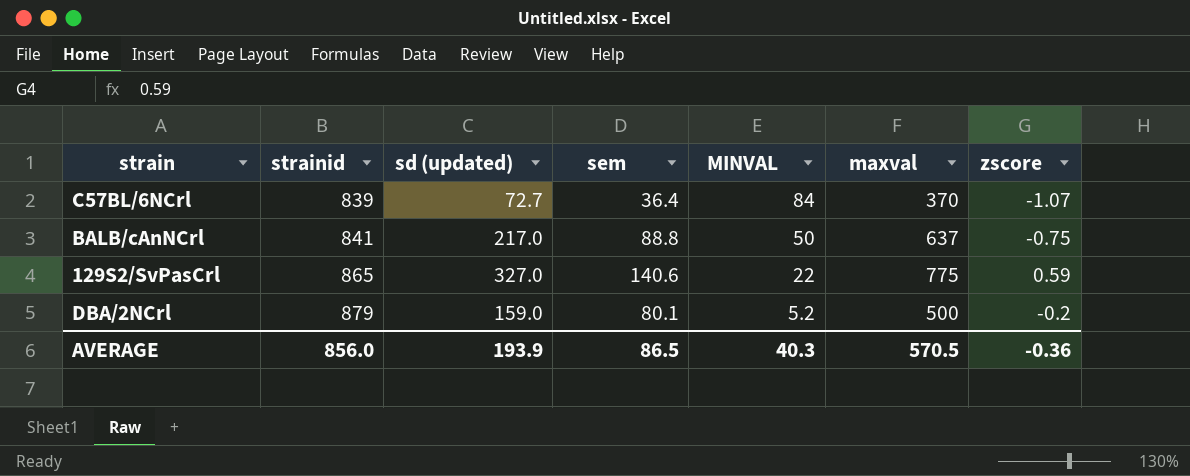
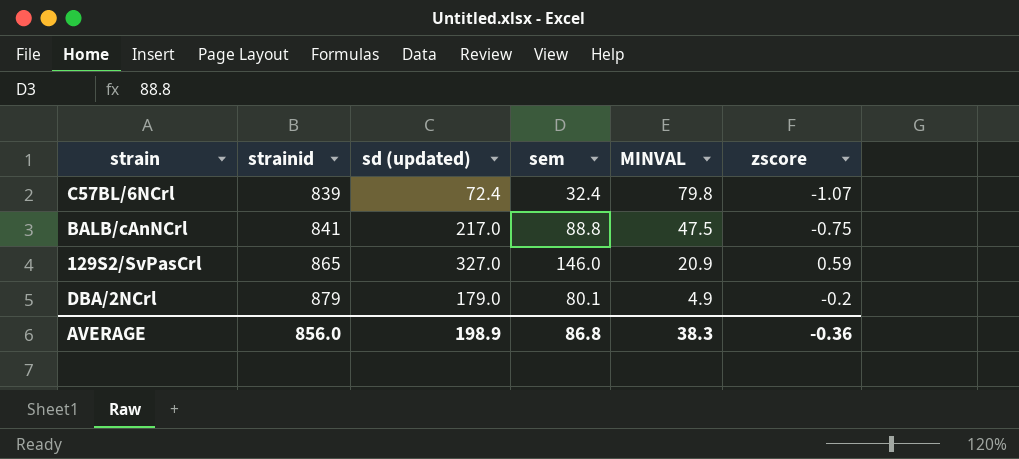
column maxval | position: 6 -> none
C57BL/6NCrl | sd (updated): 72.7 -> 72.4
C57BL/6NCrl | sem: 36.4 -> 32.4
C57BL/6NCrl | MINVAL: 84 -> 79.8
BALB/cAnNCrl | MINVAL: 50 -> 47.5
129S2/SvPasCrl | sem: 140.6 -> 146.0
129S2/SvPasCrl | MINVAL: 22 -> 20.9
DBA/2NCrl | sd (updated): 159.0 -> 179.0
DBA/2NCrl | MINVAL: 5.2 -> 4.9
AVERAGE | sd (updated): 193.9 -> 198.9
AVERAGE | sem: 86.5 -> 86.8
AVERAGE | MINVAL: 40.3 -> 38.3

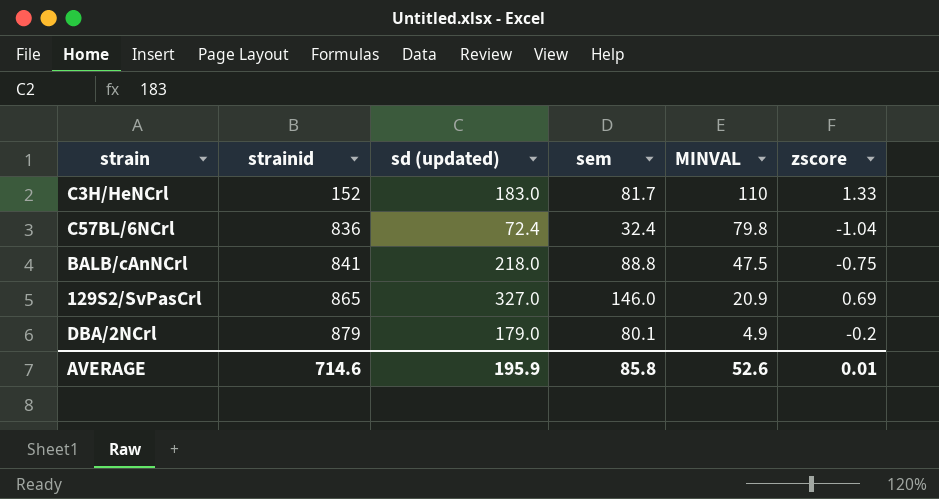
row C3H/HeNCrl: none -> 152 | 183.0 | 81.7 | 110 | 1.33
C57BL/6NCrl | strainid: 839 -> 836
C57BL/6NCrl | zscore: -1.07 -> -1.04
BALB/cAnNCrl | sd (updated): 217.0 -> 218.0
129S2/SvPasCrl | zscore: 0.59 -> 0.69
AVERAGE | strainid: 856.0 -> 714.6
AVERAGE | sd (updated): 198.9 -> 195.9
AVERAGE | sem: 86.8 -> 85.8
AVERAGE | MINVAL: 38.3 -> 52.6
AVERAGE | zscore: -0.36 -> 0.01

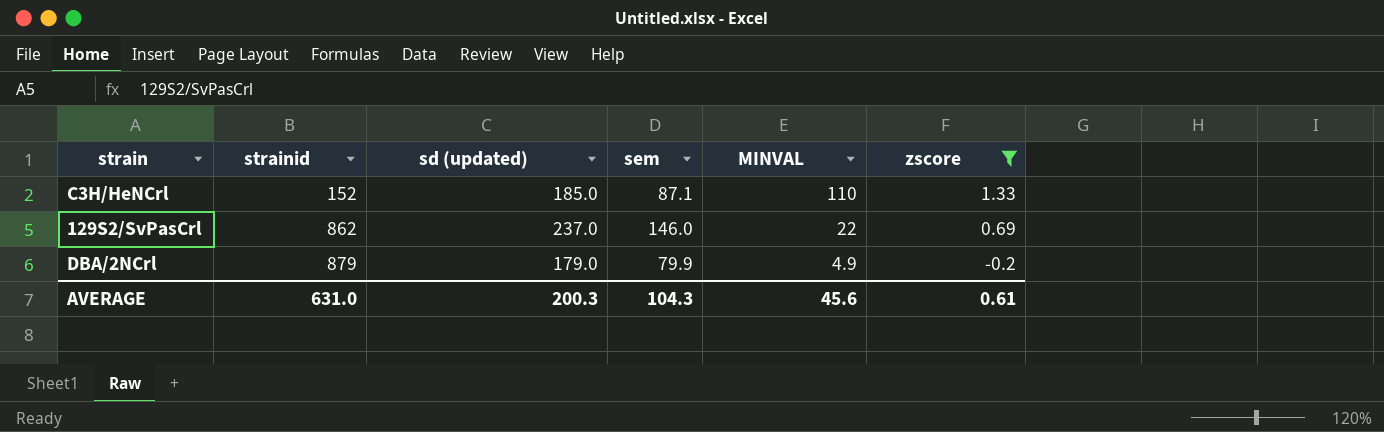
filter: none -> zscore >= -0.2
C3H/HeNCrl | sd (updated): 183.0 -> 185.0
C3H/HeNCrl | sem: 81.7 -> 87.1
129S2/SvPasCrl | strainid: 865 -> 862
129S2/SvPasCrl | sd (updated): 327.0 -> 237.0
129S2/SvPasCrl | MINVAL: 20.9 -> 22
DBA/2NCrl | sem: 80.1 -> 79.9
AVERAGE | strainid: 714.6 -> 631.0
AVERAGE | sd (updated): 195.9 -> 200.3
AVERAGE | sem: 85.8 -> 104.3
AVERAGE | MINVAL: 52.6 -> 45.6
AVERAGE | zscore: 0.01 -> 0.61

